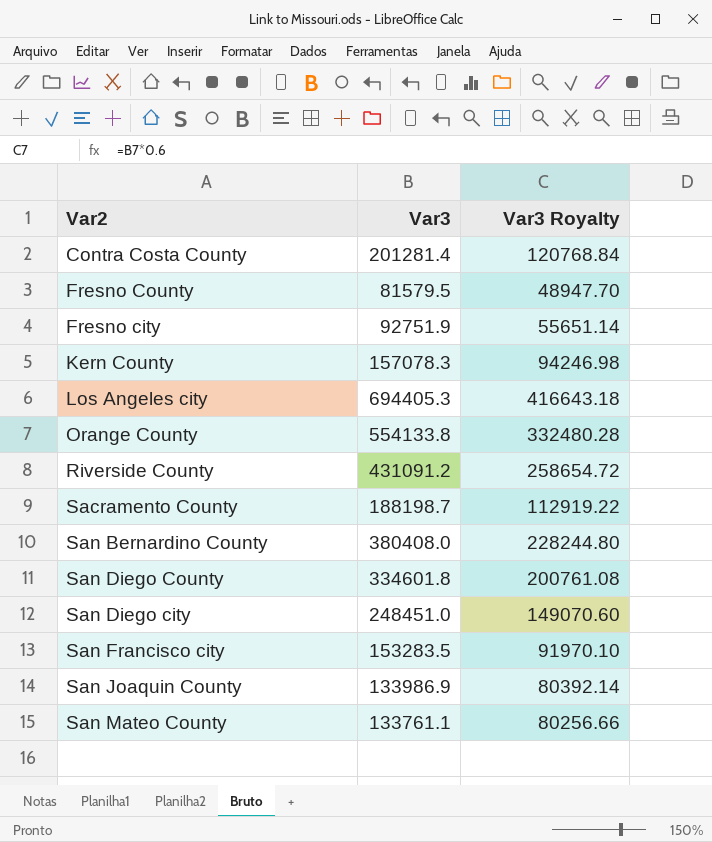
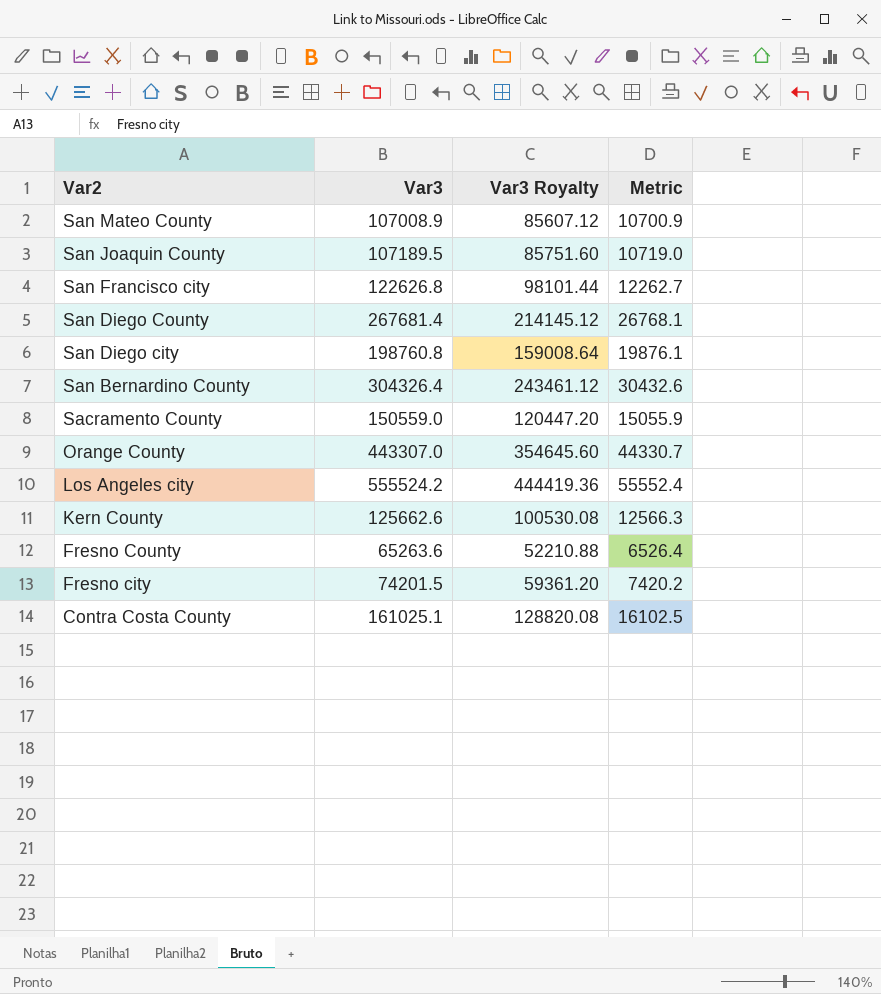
row order: none -> Var2 descending
column Var3 Royalty | formula: [Var3] * 0.6 -> [Var3] * 0.8
column Metric | formula: none -> [Var3] * 0.1
row Riverside County: 431091.2 | 258654.72 -> none
San Mateo County | Var3: 133761.1 -> 107008.9
San Joaquin County | Var3: 133986.9 -> 107189.5
San Francisco city | Var3: 153283.5 -> 122626.8
San Diego County | Var3: 334601.8 -> 267681.4
San Diego city | Var3: 248451.0 -> 198760.8
San Bernardino County | Var3: 380408.0 -> 304326.4
Sacramento County | Var3: 188198.7 -> 150559.0
Orange County | Var3: 554133.8 -> 443307.0
Los Angeles city | Var3: 694405.3 -> 555524.2
Kern County | Var3: 157078.3 -> 125662.6
Fresno County | Var3: 81579.5 -> 65263.6
Fresno city | Var3: 92751.9 -> 74201.5
Contra Costa County | Var3: 201281.4 -> 161025.1

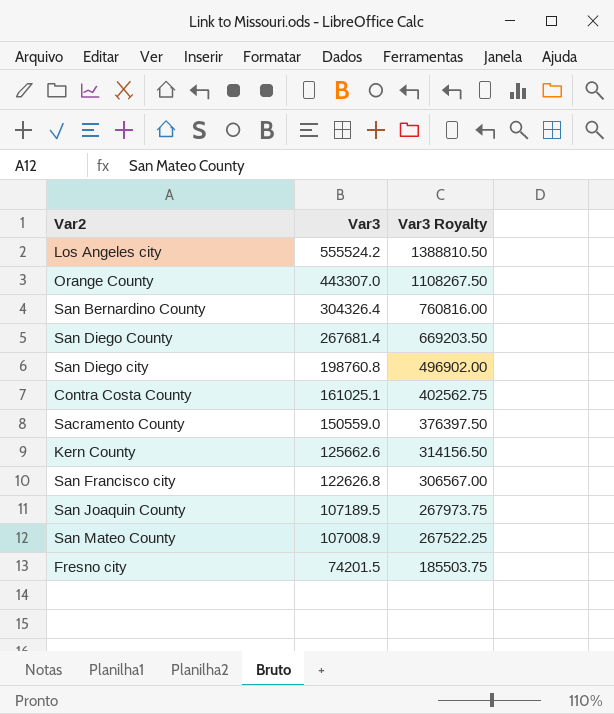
row order: Var2 descending -> Var3 descending
column Metric | formula: [Var3] * 0.1 -> none
column Var3 Royalty | formula: [Var3] * 0.8 -> [Var3] * 2.5
row Fresno County: 65263.6 | 52210.88 | 6526.4 -> none

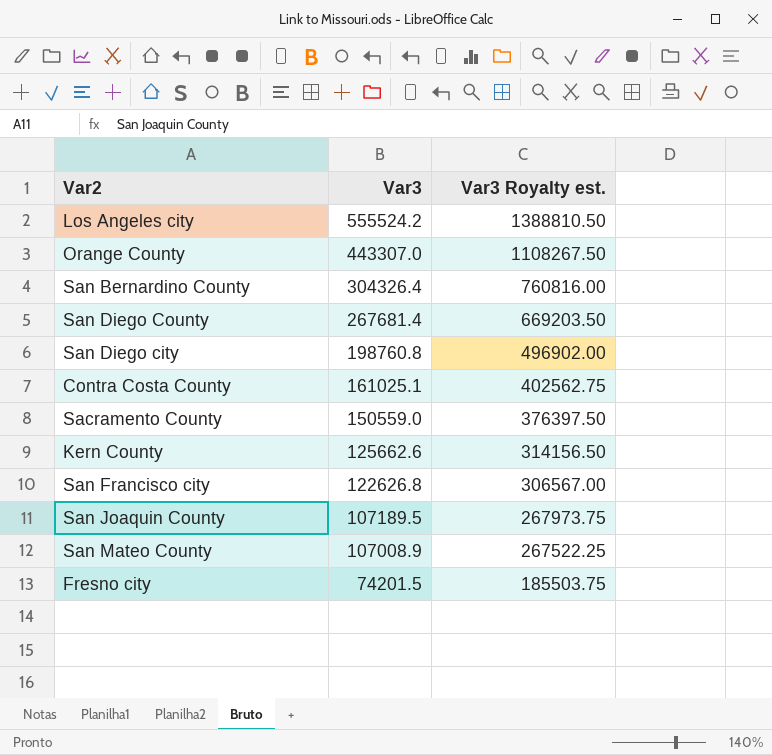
column name: Var3 Royalty -> Var3 Royalty est.

